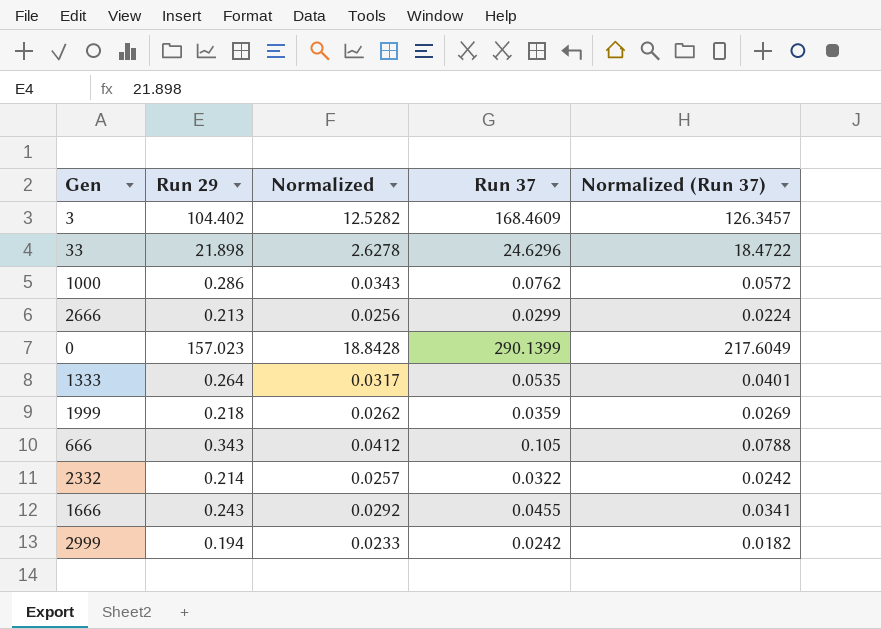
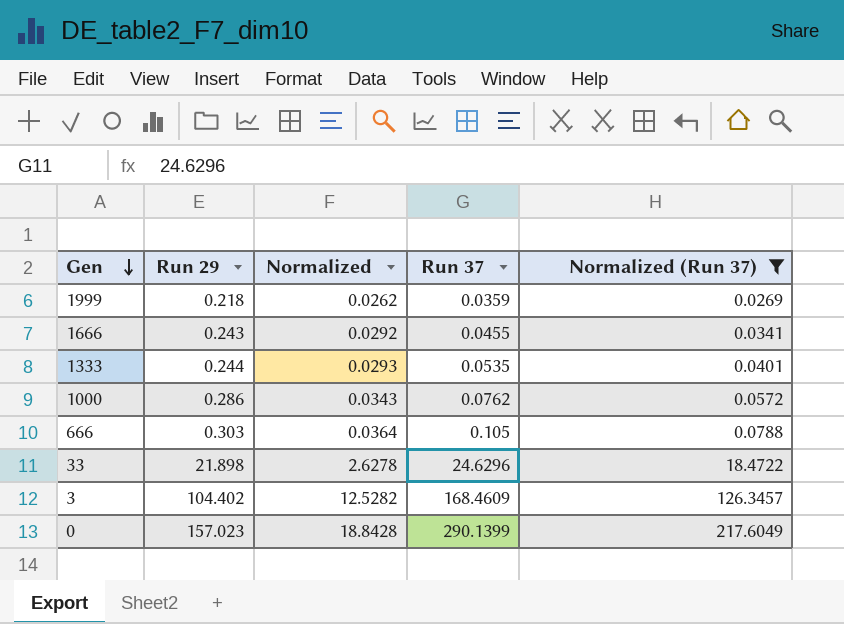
filter: none -> Normalized (Run 37) >= 0.0269
row order: none -> Gen descending
1333 | Run 29: 0.264 -> 0.244
1333 | Normalized: 0.0317 -> 0.0293
666 | Run 29: 0.343 -> 0.303
666 | Normalized: 0.0412 -> 0.0364

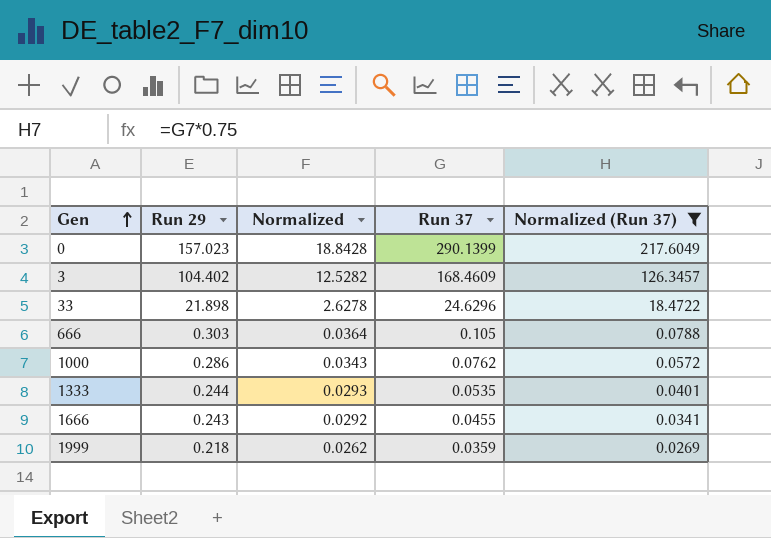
row order: Gen descending -> Gen ascending

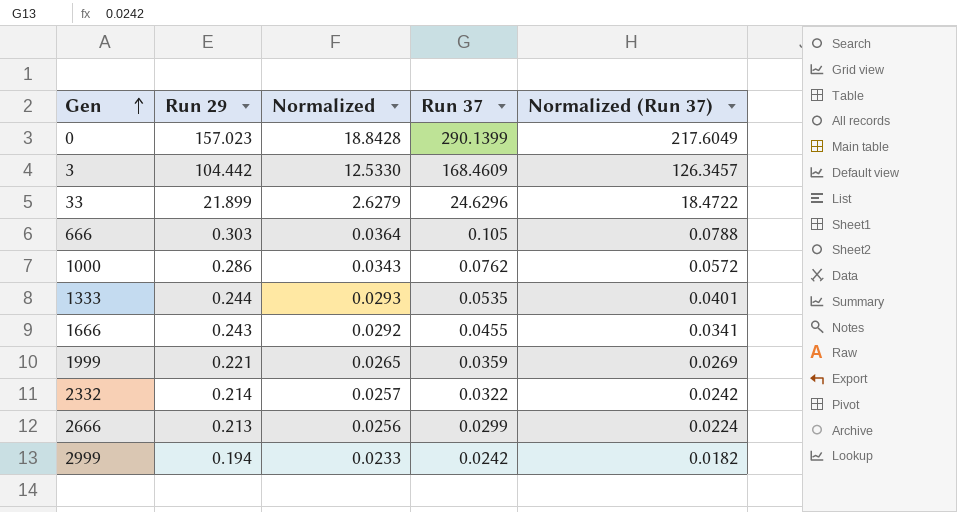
filter: Normalized (Run 37) >= 0.0269 -> none
3 | Run 29: 104.402 -> 104.442
3 | Normalized: 12.5282 -> 12.5330
33 | Run 29: 21.898 -> 21.899
33 | Normalized: 2.6278 -> 2.6279
1999 | Run 29: 0.218 -> 0.221
1999 | Normalized: 0.0262 -> 0.0265

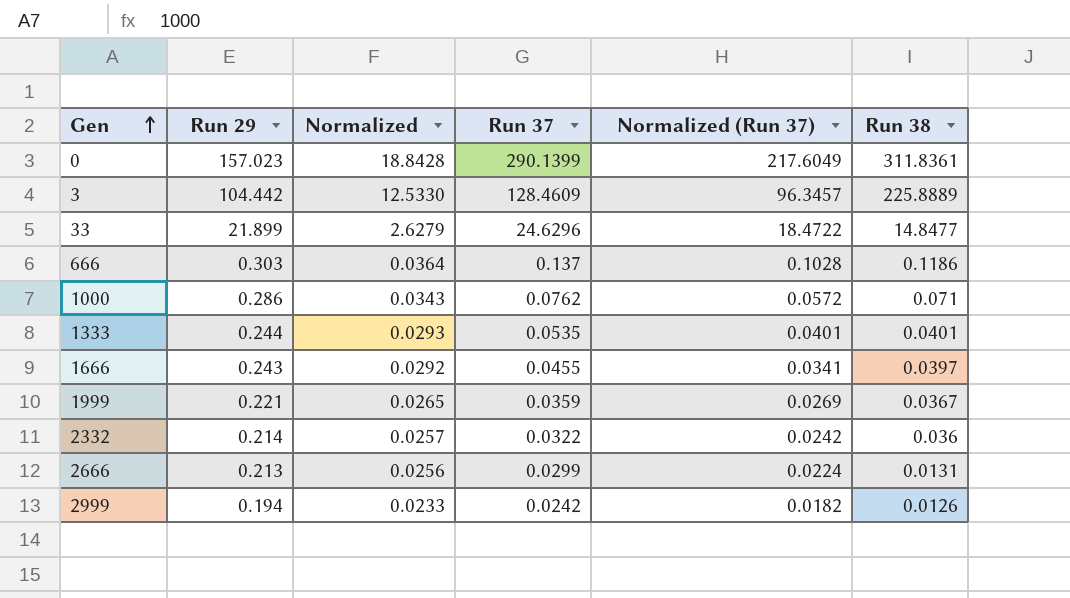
column Run 38 | position: none -> 6
3 | Run 37: 168.4609 -> 128.4609
3 | Normalized (Run 37): 126.3457 -> 96.3457
666 | Run 37: 0.105 -> 0.137
666 | Normalized (Run 37): 0.0788 -> 0.1028

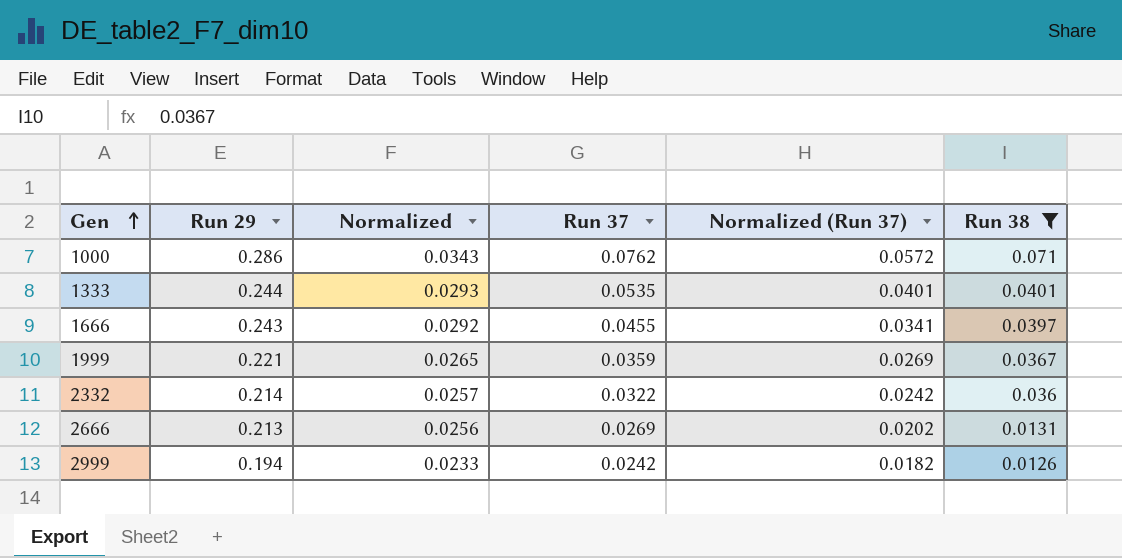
filter: none -> Run 38 <= 0.071
2666 | Run 37: 0.0299 -> 0.0269
2666 | Normalized (Run 37): 0.0224 -> 0.0202

